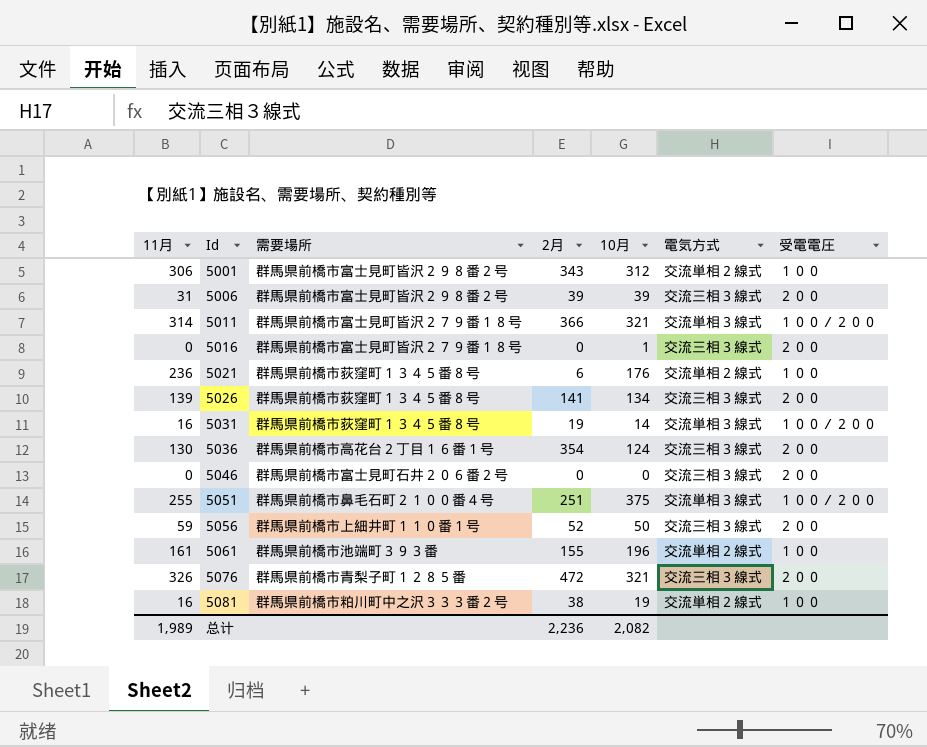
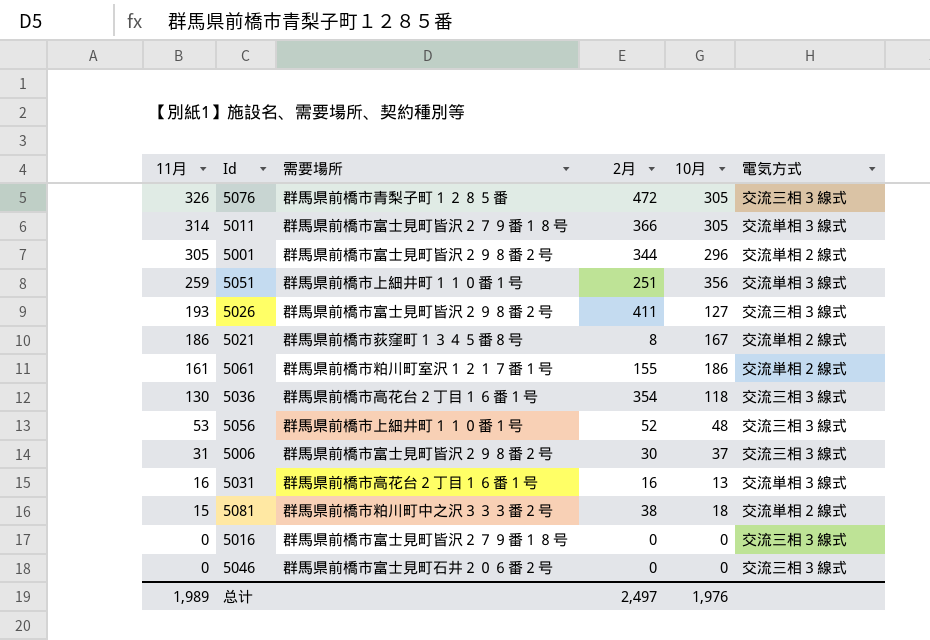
row order: Id ascending -> 11月 descending
column 受電電圧 | position: 7 -> none
5076 | 10月: 321 -> 305
5011 | 10月: 321 -> 305
5001 | 11月: 306 -> 305
5001 | 2月: 343 -> 344
5001 | 10月: 312 -> 296
5051 | 11月: 255 -> 259
5051 | 需要場所: 群馬県前橋市鼻毛石町２１００番４号 -> 群馬県前橋市上細井町１１０番１号
5051 | 10月: 375 -> 356
5026 | 11月: 139 -> 193
5026 | 需要場所: 群馬県前橋市荻窪町１３４５番８号 -> 群馬県前橋市富士見町皆沢２９８番２号
5026 | 2月: 141 -> 411
5026 | 10月: 134 -> 127
5021 | 11月: 236 -> 186
5021 | 2月: 6 -> 8
5021 | 10月: 176 -> 167
5061 | 需要場所: 群馬県前橋市池端町３９３番 -> 群馬県前橋市粕川町室沢１２１７番１号
5061 | 10月: 196 -> 186
5036 | 10月: 124 -> 118
5056 | 11月: 59 -> 53
5056 | 10月: 50 -> 48
5006 | 2月: 39 -> 30
5006 | 10月: 39 -> 37
5031 | 需要場所: 群馬県前橋市荻窪町１３４５番８号 -> 群馬県前橋市高花台２丁目１６番１号
5031 | 2月: 19 -> 16
5031 | 10月: 14 -> 13
5081 | 11月: 16 -> 15
5081 | 10月: 19 -> 18
5016 | 10月: 1 -> 0
总计 | 2月: 2,236 -> 2,497
总计 | 10月: 2,082 -> 1,976

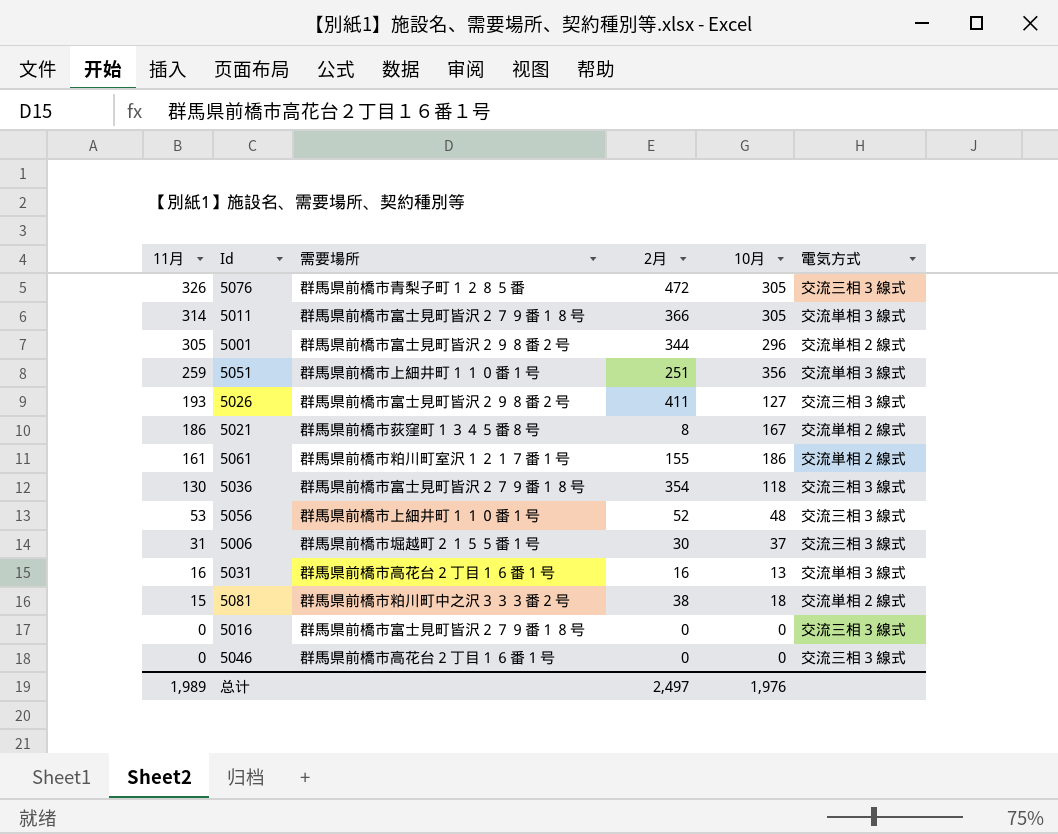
5036 | 需要場所: 群馬県前橋市高花台２丁目１６番１号 -> 群馬県前橋市富士見町皆沢２７９番１８号
5006 | 需要場所: 群馬県前橋市富士見町皆沢２９８番２号 -> 群馬県前橋市堀越町２１５５番１号
5046 | 需要場所: 群馬県前橋市富士見町石井２０６番２号 -> 群馬県前橋市高花台２丁目１６番１号

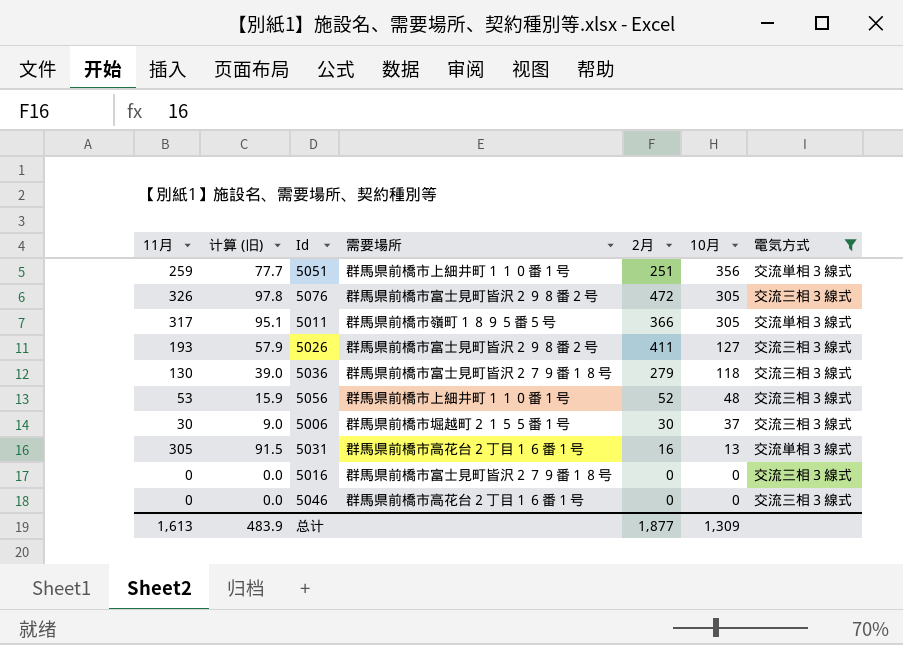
filter: none -> 電気方式 != 交流単相２線式
row order: 11月 descending -> 10月 descending
column 计算 (旧) | formula: none -> [11月] * 0.3
5076 | 需要場所: 群馬県前橋市青梨子町１２８５番 -> 群馬県前橋市富士見町皆沢２９８番２号
5011 | 11月: 314 -> 317
5011 | 需要場所: 群馬県前橋市富士見町皆沢２７９番１８号 -> 群馬県前橋市嶺町１８９５番５号
5036 | 2月: 354 -> 279
5006 | 11月: 31 -> 30
5031 | 11月: 16 -> 305
总计 | 11月: 1,989 -> 1,613
总计 | 2月: 2,497 -> 1,877
总计 | 10月: 1,976 -> 1,309

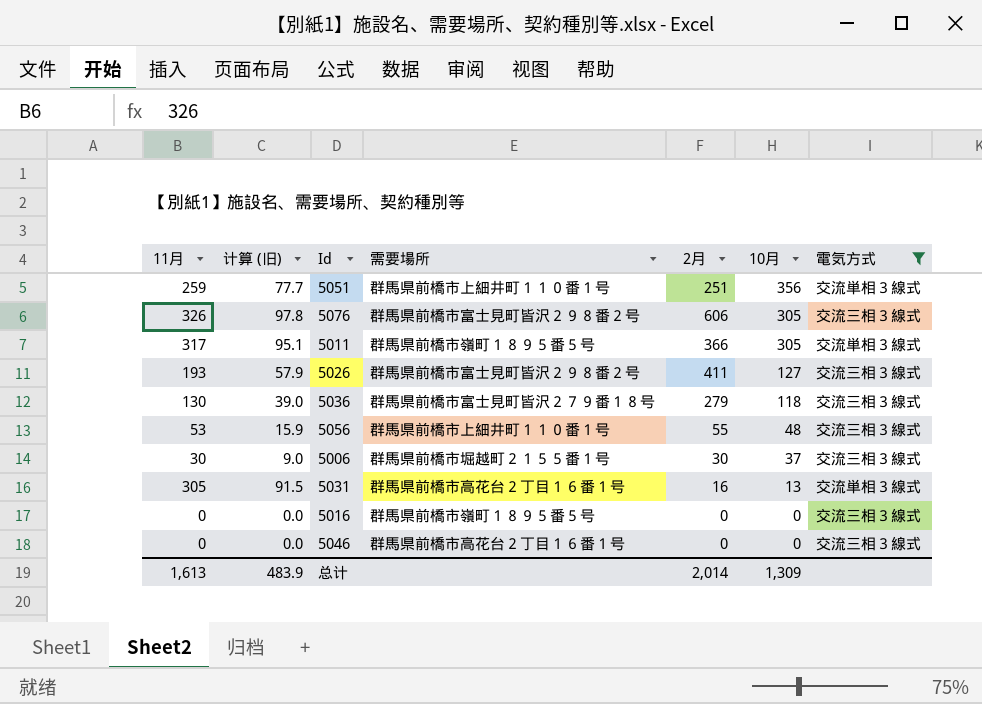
5076 | 2月: 472 -> 606
5056 | 2月: 52 -> 55
5016 | 需要場所: 群馬県前橋市富士見町皆沢２７９番１８号 -> 群馬県前橋市嶺町１８９５番５号
总计 | 2月: 1,877 -> 2,014

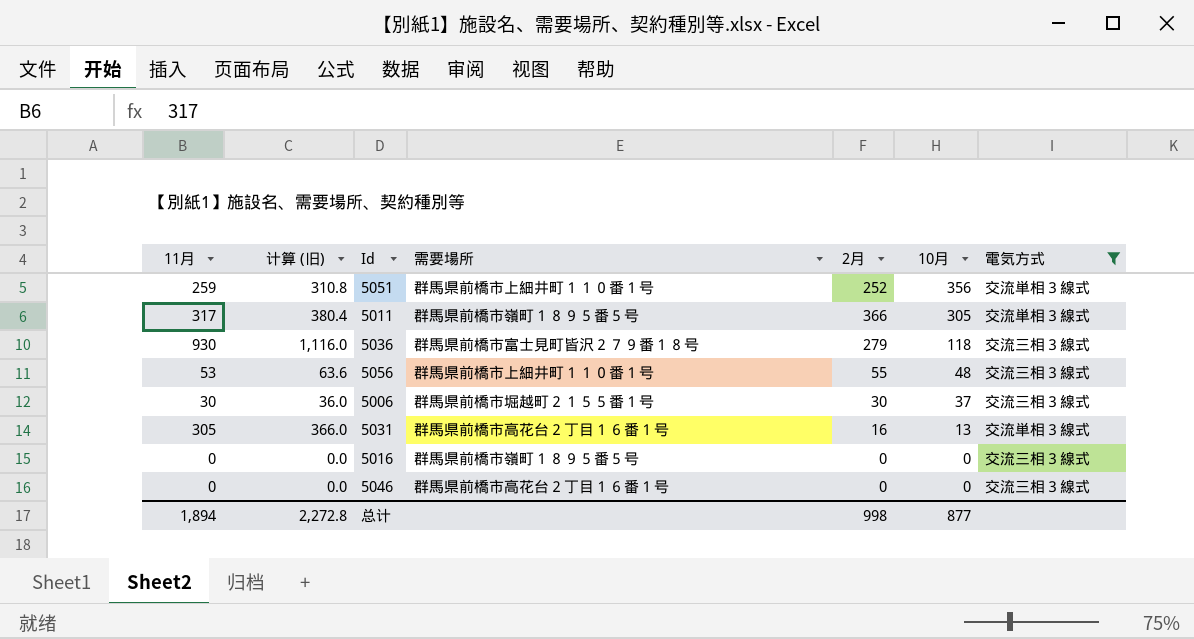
column 计算 (旧) | formula: [11月] * 0.3 -> [11月] * 1.2
row 5076: 326 | 97.8 | 群馬県前橋市富士見町皆沢２９８番２号 | 606 | 305 | 交流三相３線式 -> none
row 5026: 193 | 57.9 | 群馬県前橋市富士見町皆沢２９８番２号 | 411 | 127 | 交流三相３線式 -> none
5051 | 2月: 251 -> 252
5036 | 11月: 130 -> 930
总计 | 11月: 1,613 -> 1,894
总计 | 计算 (旧): 483.9 -> 2,272.8
总计 | 2月: 2,014 -> 998
总计 | 10月: 1,309 -> 877

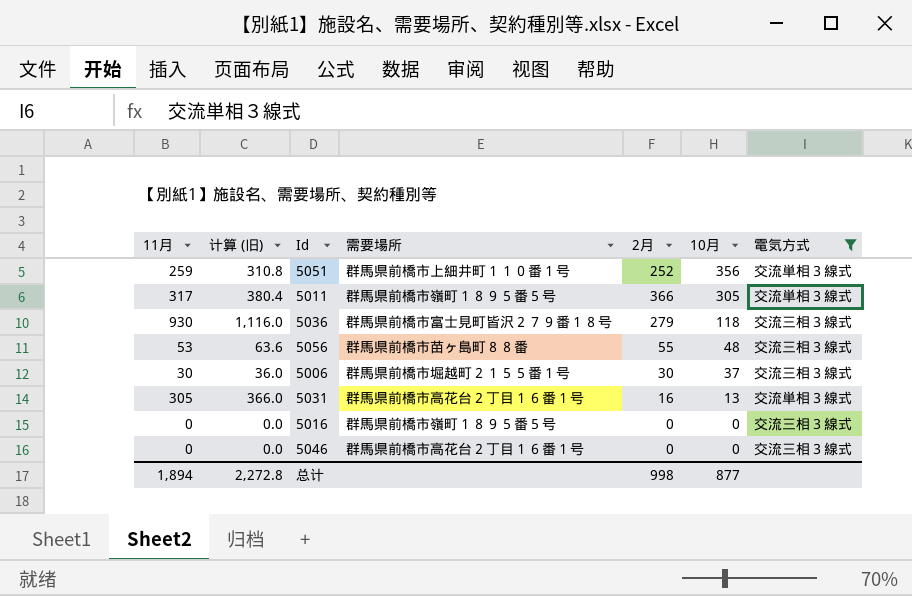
5056 | 需要場所: 群馬県前橋市上細井町１１０番１号 -> 群馬県前橋市苗ヶ島町８８番

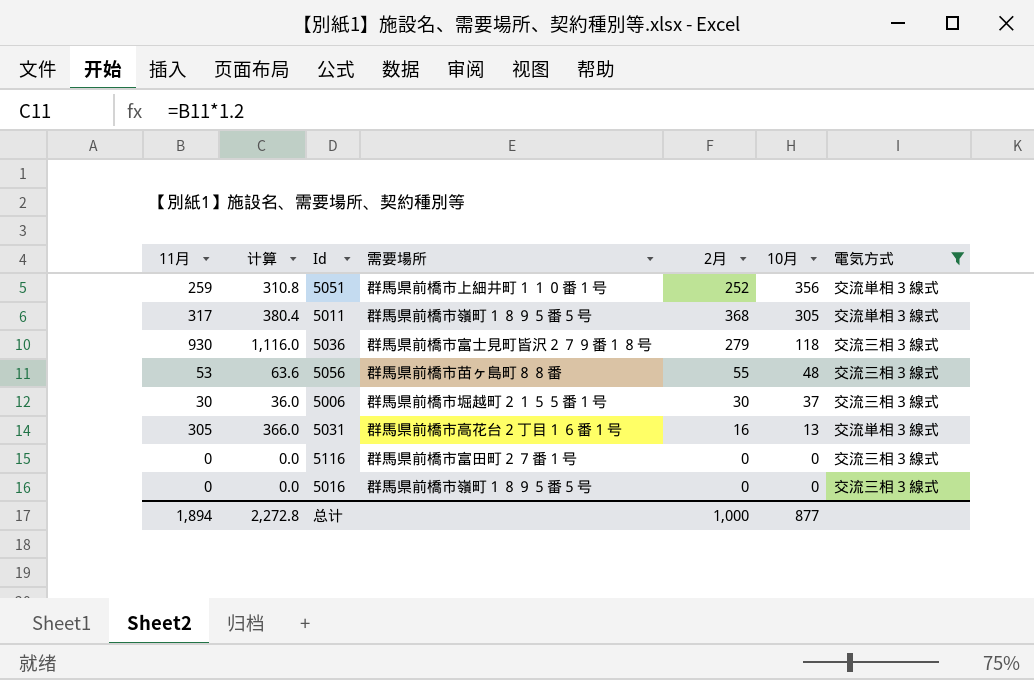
column name: 计算 (旧) -> 计算
row 5046: 0 | 0.0 | 群馬県前橋市高花台２丁目１６番１号 | 0 | 0 | 交流三相３線式 -> none
5011 | 2月: 366 -> 368
row 5116: none -> 0 | 0.0 | 群馬県前橋市富田町２７番１号 | 0 | 0 | 交流三相３線式
总计 | 2月: 998 -> 1,000

